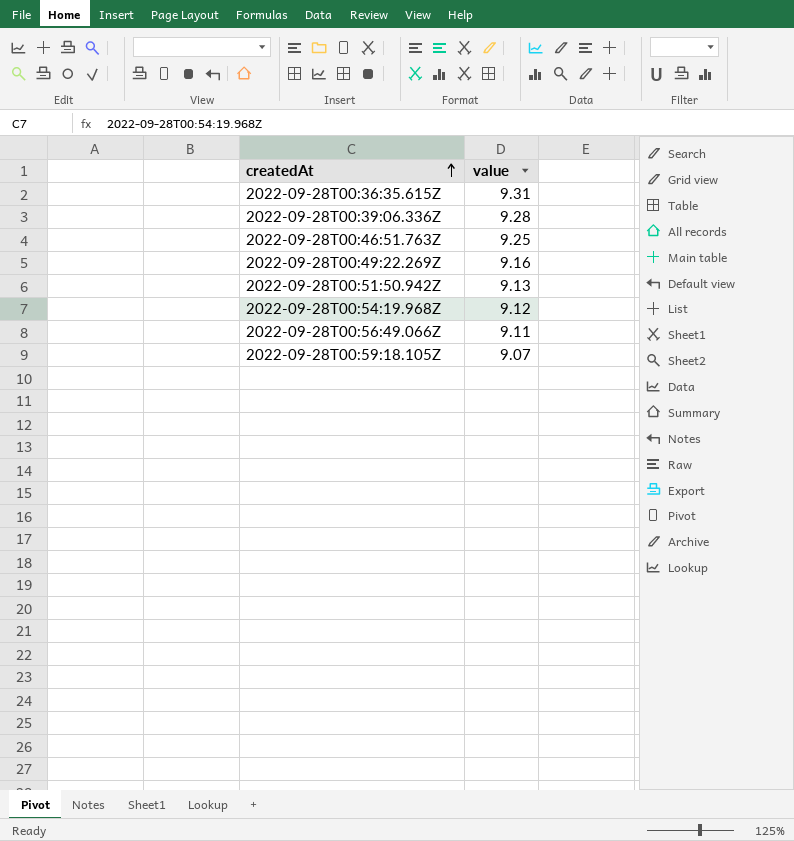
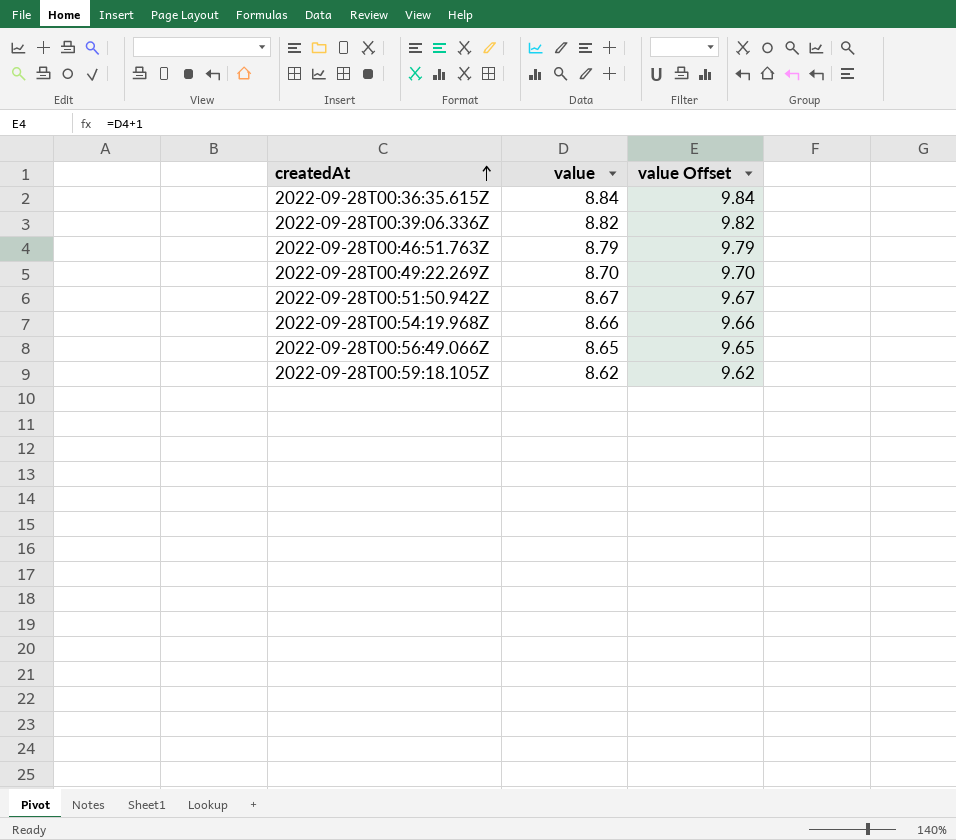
column value Offset | formula: none -> [value] + 1
2022-09-28T00:36:35.615Z | value: 9.31 -> 8.84
2022-09-28T00:39:06.336Z | value: 9.28 -> 8.82
2022-09-28T00:46:51.763Z | value: 9.25 -> 8.79
2022-09-28T00:49:22.269Z | value: 9.16 -> 8.70
2022-09-28T00:51:50.942Z | value: 9.13 -> 8.67
2022-09-28T00:54:19.968Z | value: 9.12 -> 8.66
2022-09-28T00:56:49.066Z | value: 9.11 -> 8.65
2022-09-28T00:59:18.105Z | value: 9.07 -> 8.62

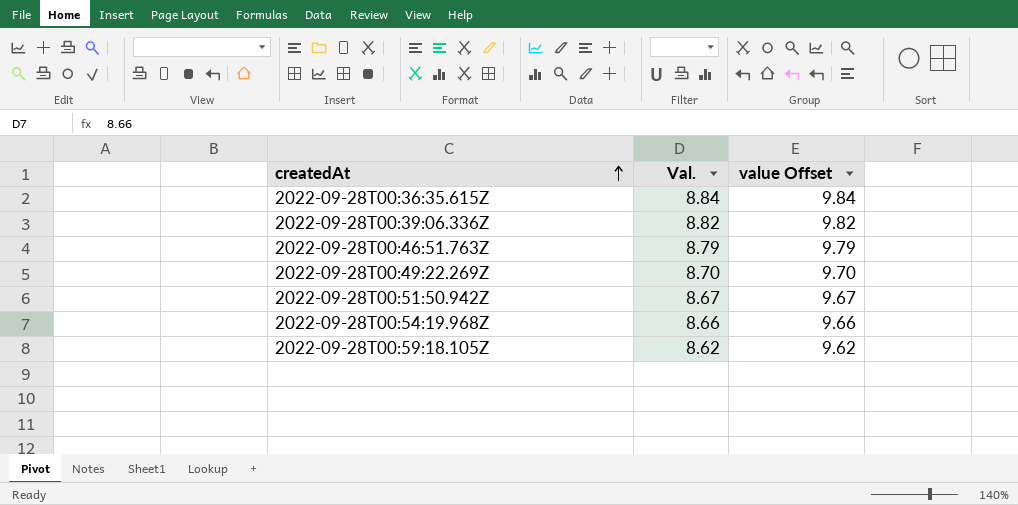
column name: value -> Val.
row 2022-09-28T00:56:49.066Z: 8.65 | 9.65 -> none

